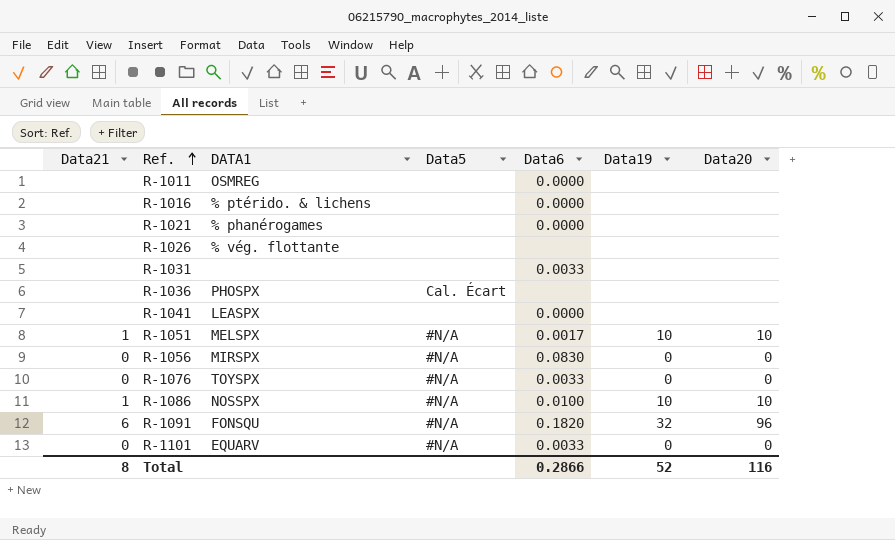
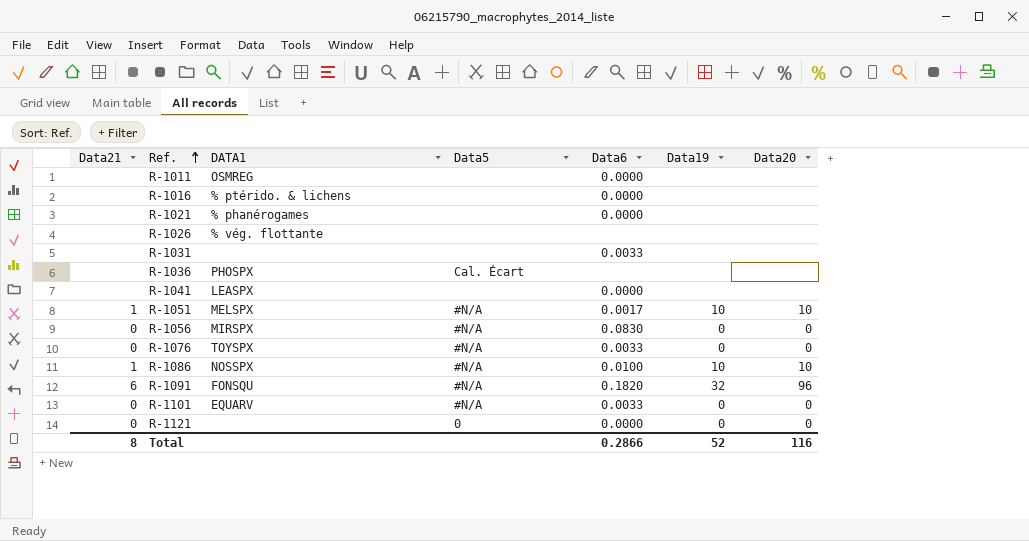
row R-1121: none -> 0 | none | 0 | 0.0000 | 0 | 0

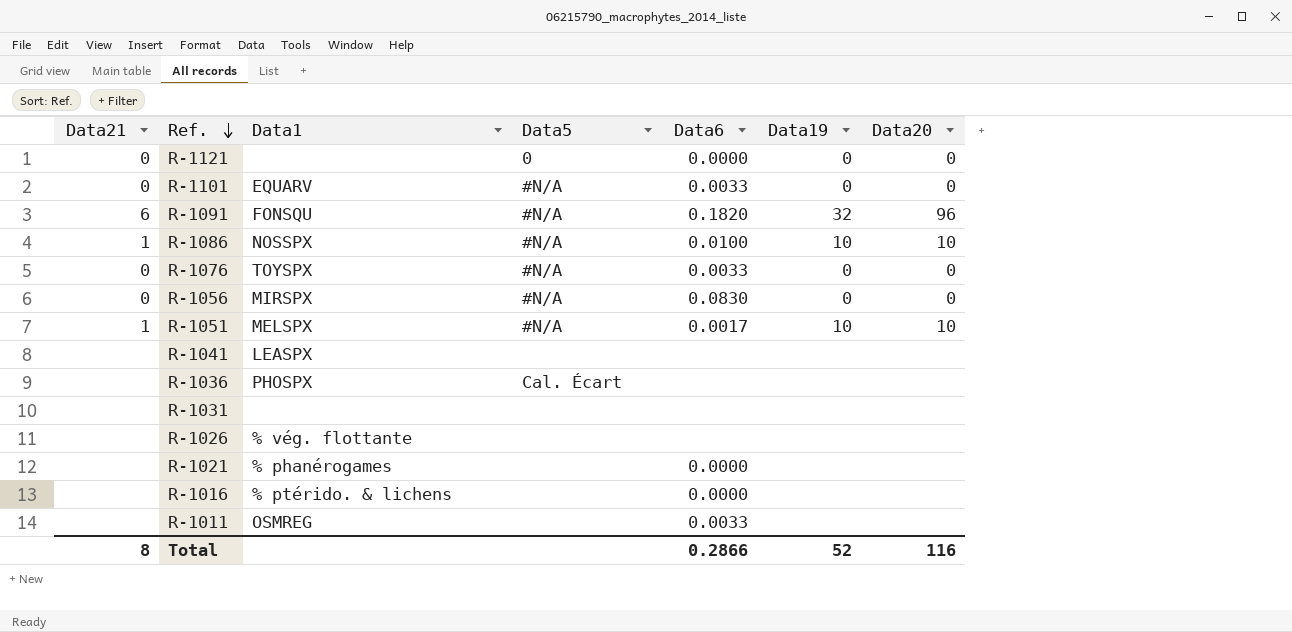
row order: Ref. ascending -> Ref. descending
column name: DATA1 -> Data1
R-1041 | Data6: 0.0000 -> none
R-1031 | Data6: 0.0033 -> none
R-1011 | Data6: 0.0000 -> 0.0033

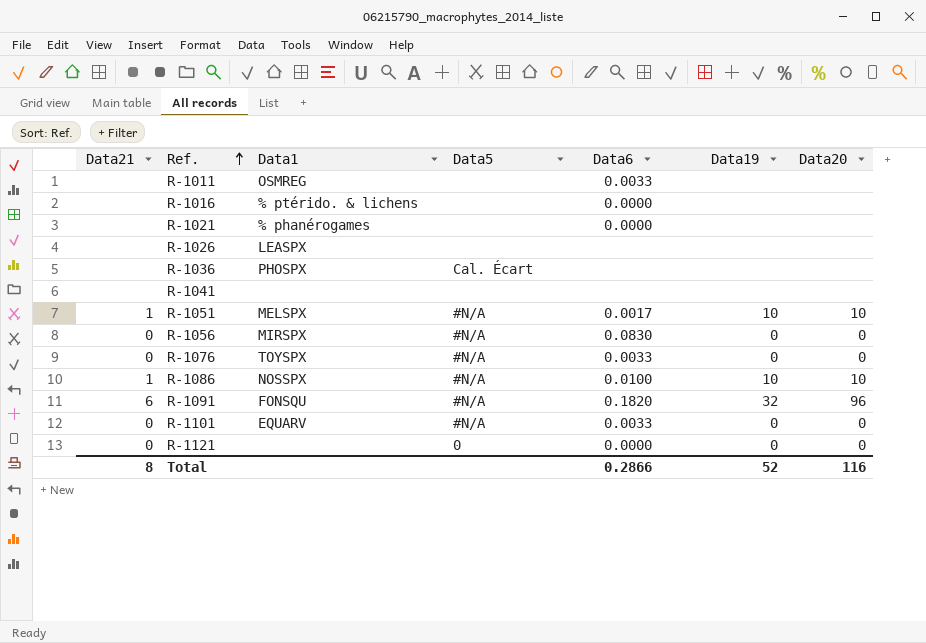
row order: Ref. descending -> Ref. ascending
row R-1031: none | none | none | none | none | none -> none
R-1026 | Data1: % vég. flottante -> LEASPX
R-1041 | Data1: LEASPX -> none

